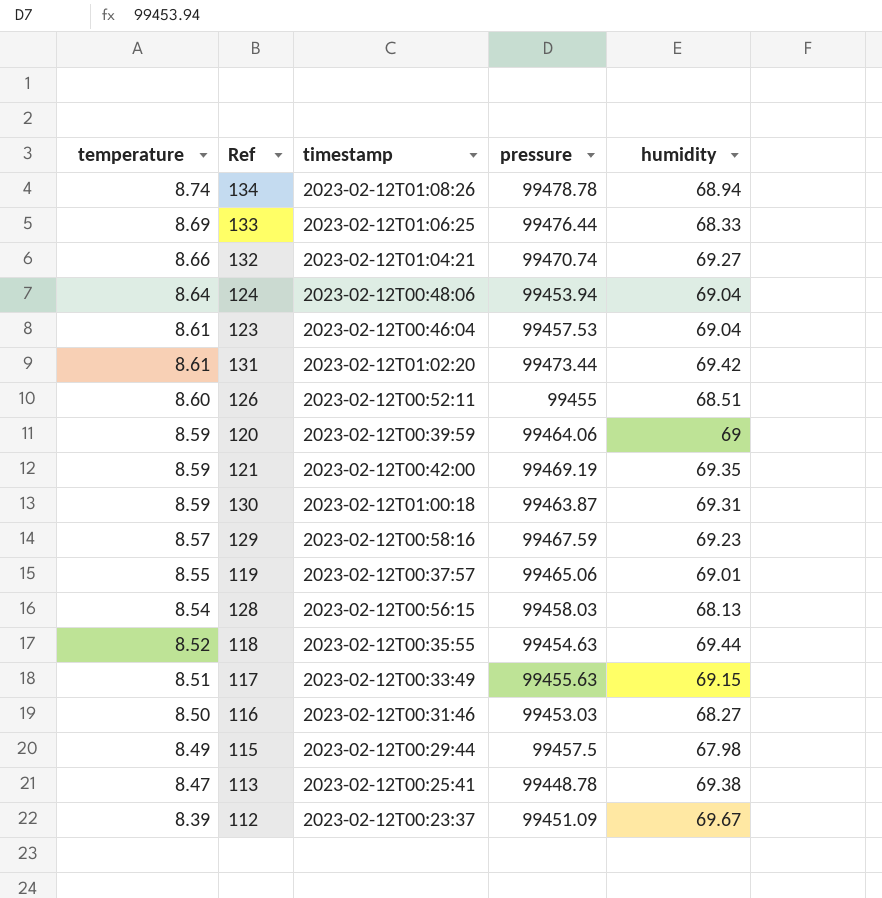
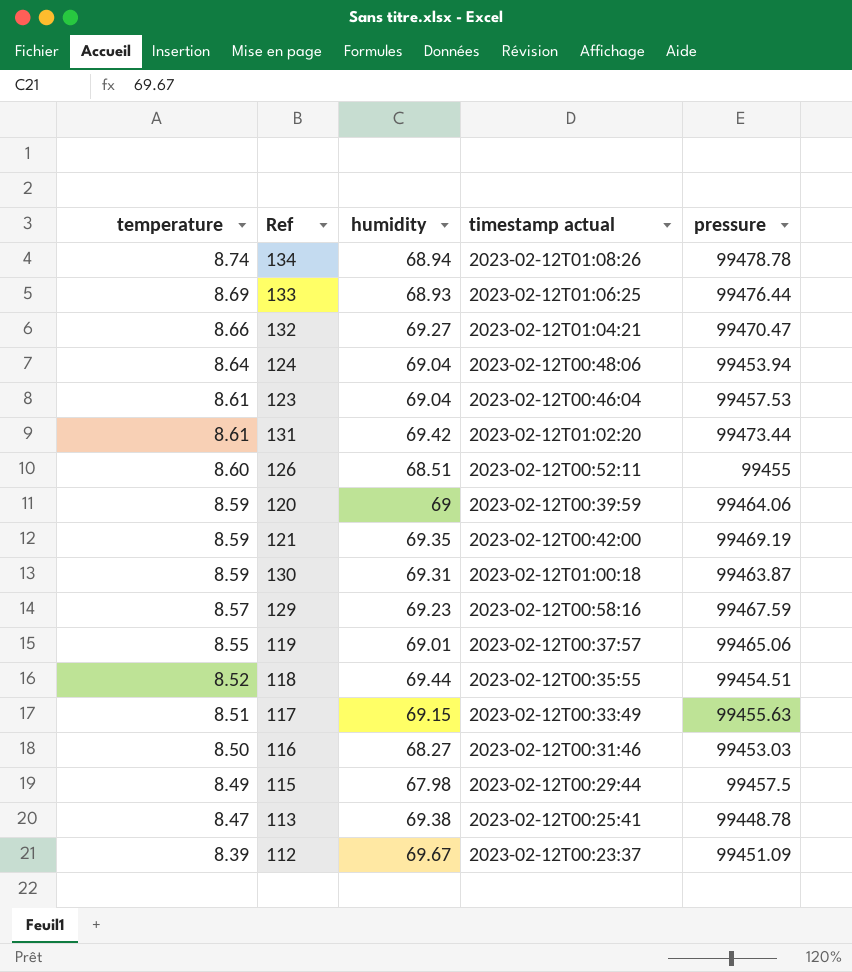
column humidity | position: 5 -> 3
column name: timestamp -> timestamp actual
row 128: 8.54 | 2023-02-12T00:56:15 | 99458.03 | 68.13 -> none
133 | humidity: 68.33 -> 68.93
132 | pressure: 99470.74 -> 99470.47
118 | pressure: 99454.63 -> 99454.51

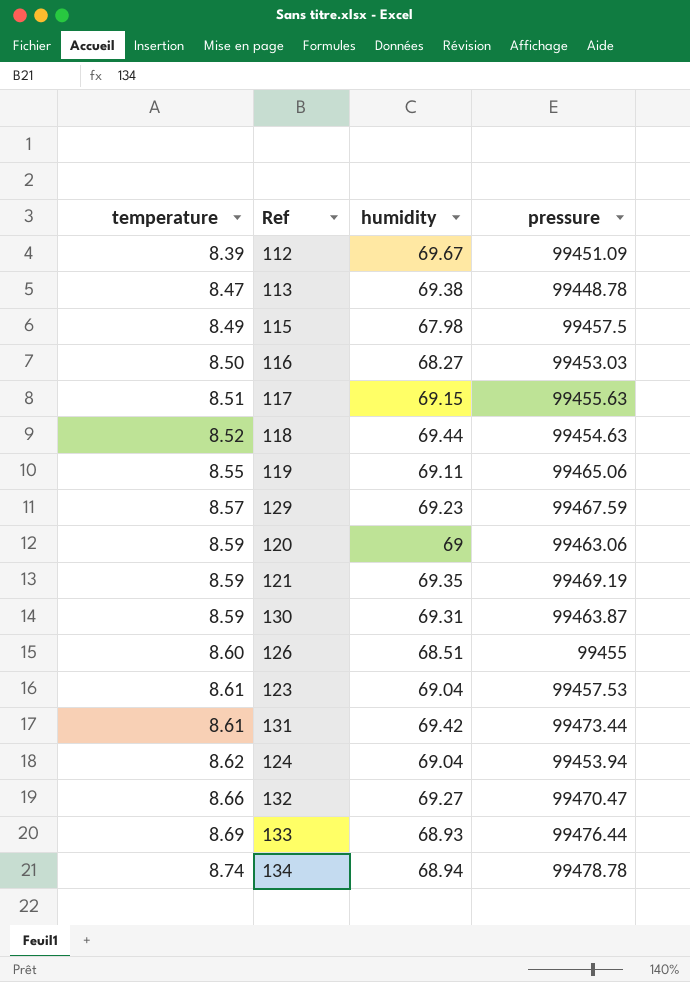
row order: temperature descending -> temperature ascending
column timestamp actual | position: 4 -> none
118 | pressure: 99454.51 -> 99454.63
119 | humidity: 69.01 -> 69.11
120 | pressure: 99464.06 -> 99463.06
124 | temperature: 8.64 -> 8.62

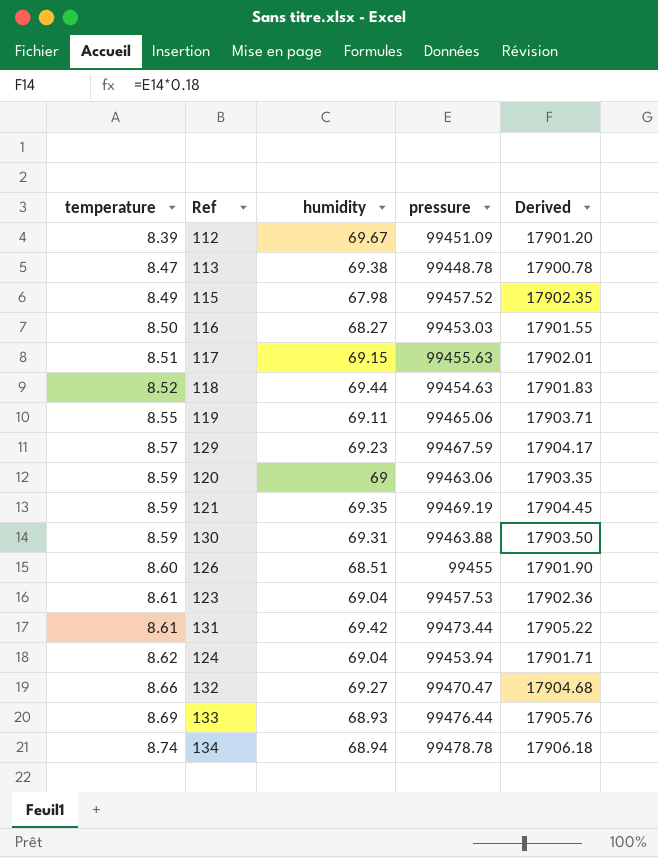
column Derived | formula: none -> [pressure] * 0.18
115 | pressure: 99457.5 -> 99457.52
130 | pressure: 99463.87 -> 99463.88

